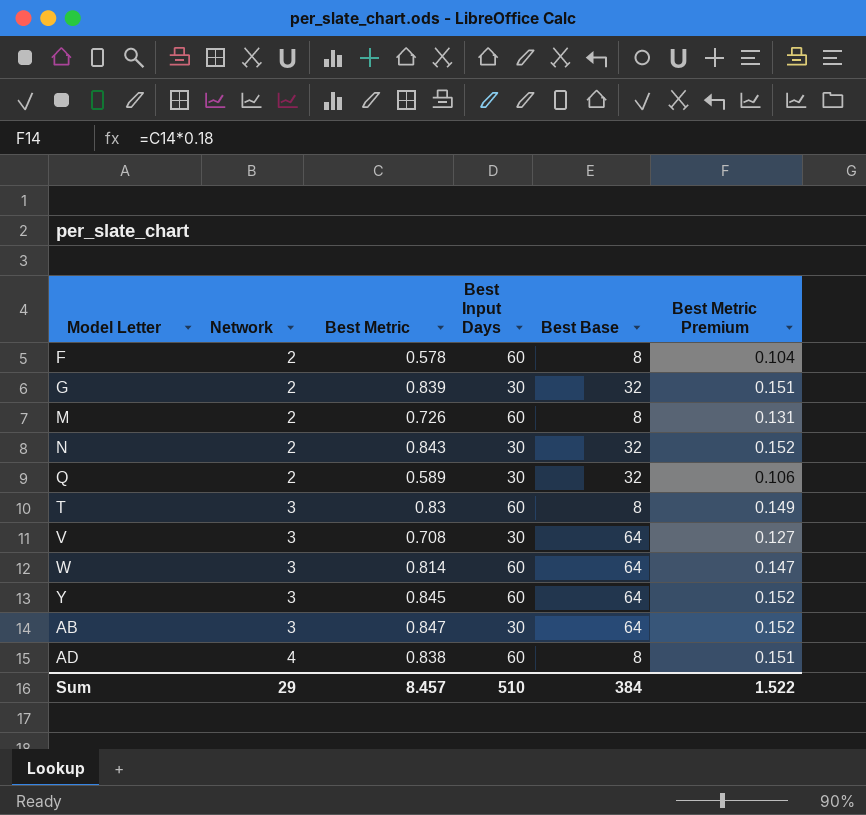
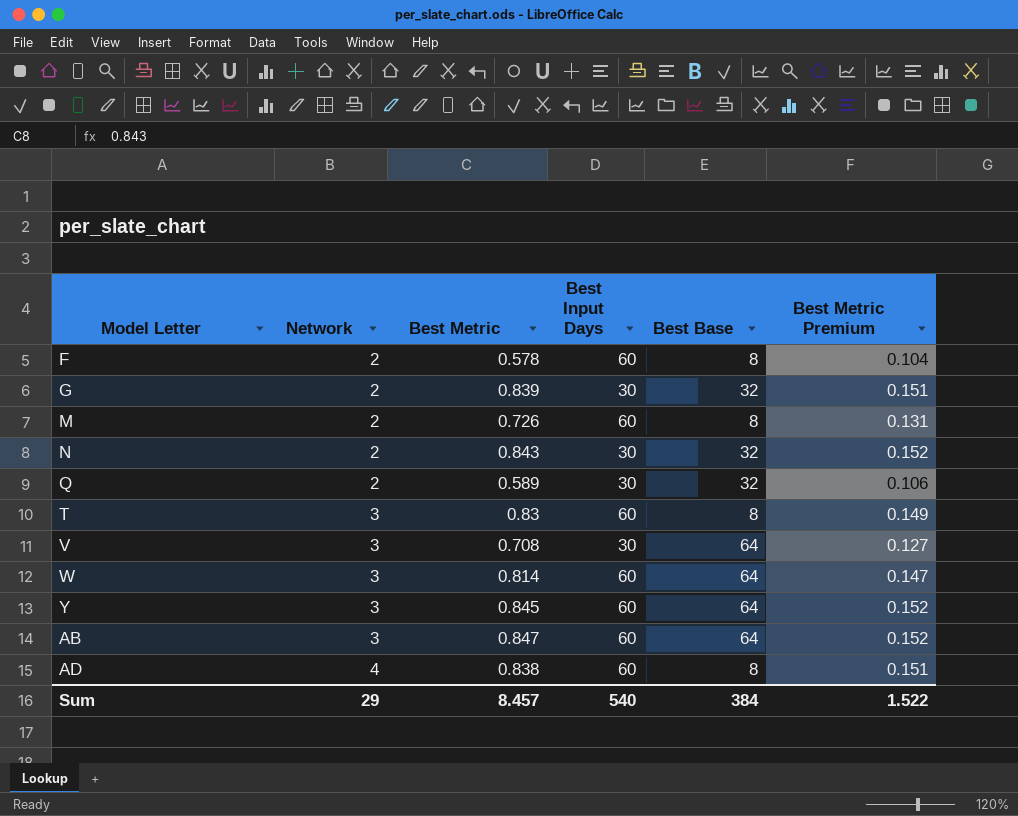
AB | Best Input Days: 30 -> 60
Sum | Best Input Days: 510 -> 540

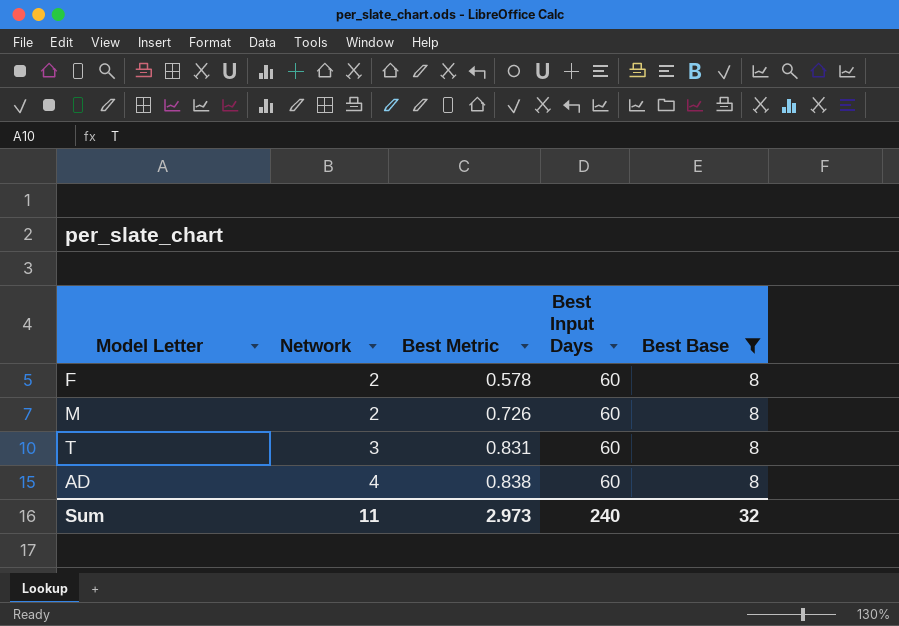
filter: none -> Best Base = 8
column Best Metric Premium | formula: [Best Metric] * 0.18 -> none
T | Best Metric: 0.83 -> 0.831
Sum | Network: 29 -> 11
Sum | Best Metric: 8.457 -> 2.973
Sum | Best Input Days: 540 -> 240
Sum | Best Base: 384 -> 32

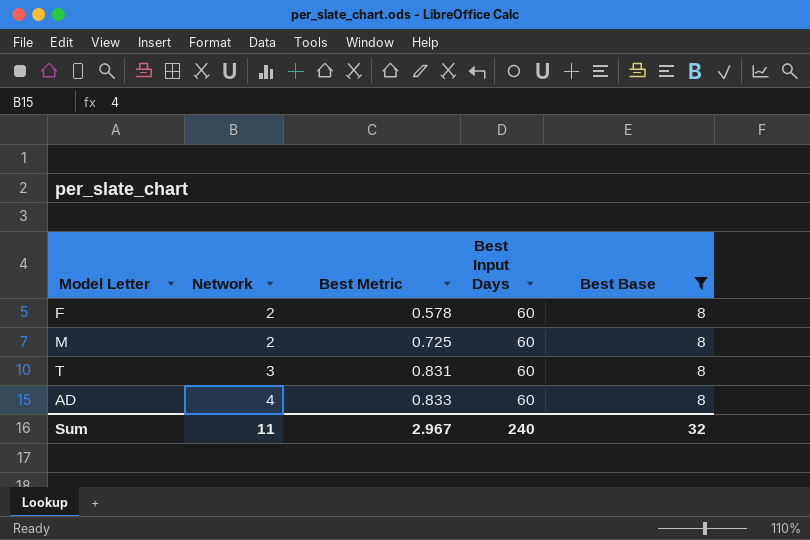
M | Best Metric: 0.726 -> 0.725
AD | Best Metric: 0.838 -> 0.833
Sum | Best Metric: 2.973 -> 2.967

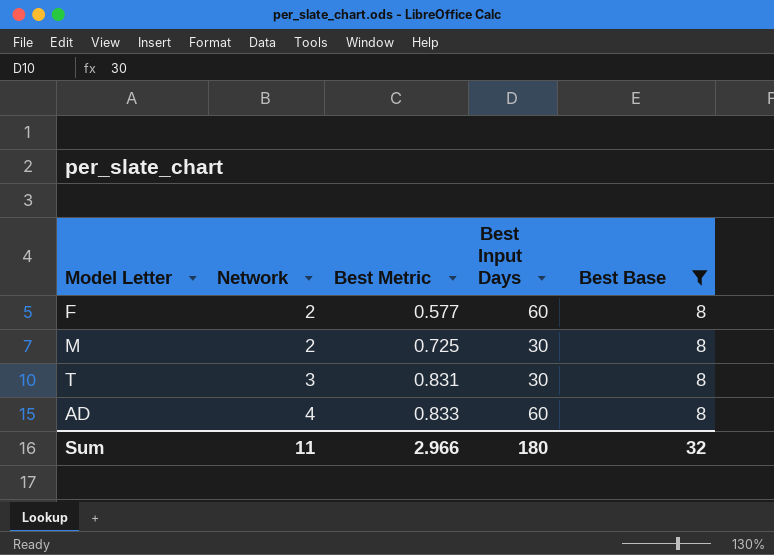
F | Best Metric: 0.578 -> 0.577
M | Best Input Days: 60 -> 30
T | Best Input Days: 60 -> 30
Sum | Best Metric: 2.967 -> 2.966
Sum | Best Input Days: 240 -> 180

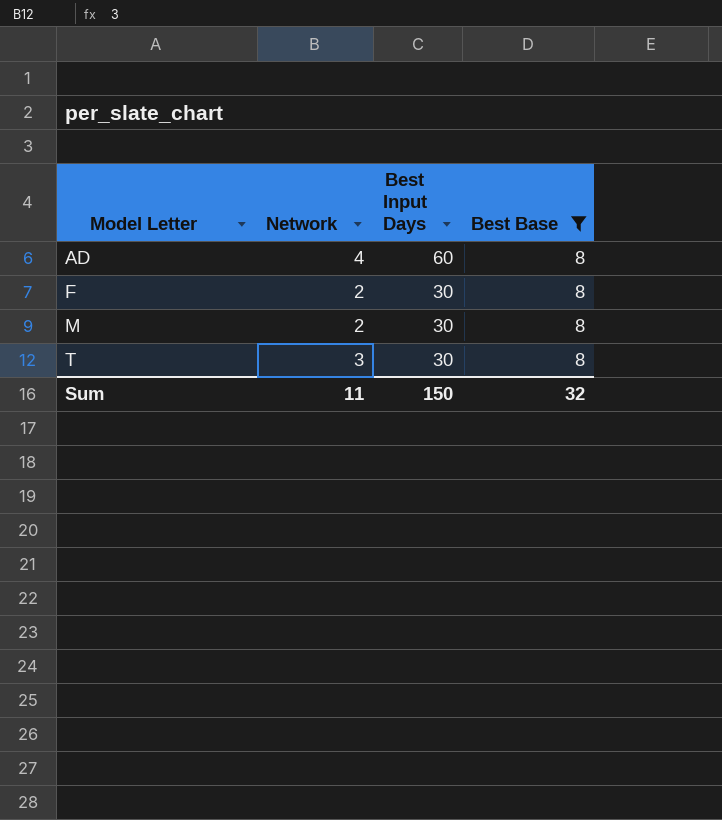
row order: Network ascending -> Model Letter ascending
column Best Metric | position: 3 -> none
F | Best Input Days: 60 -> 30
Sum | Best Input Days: 180 -> 150

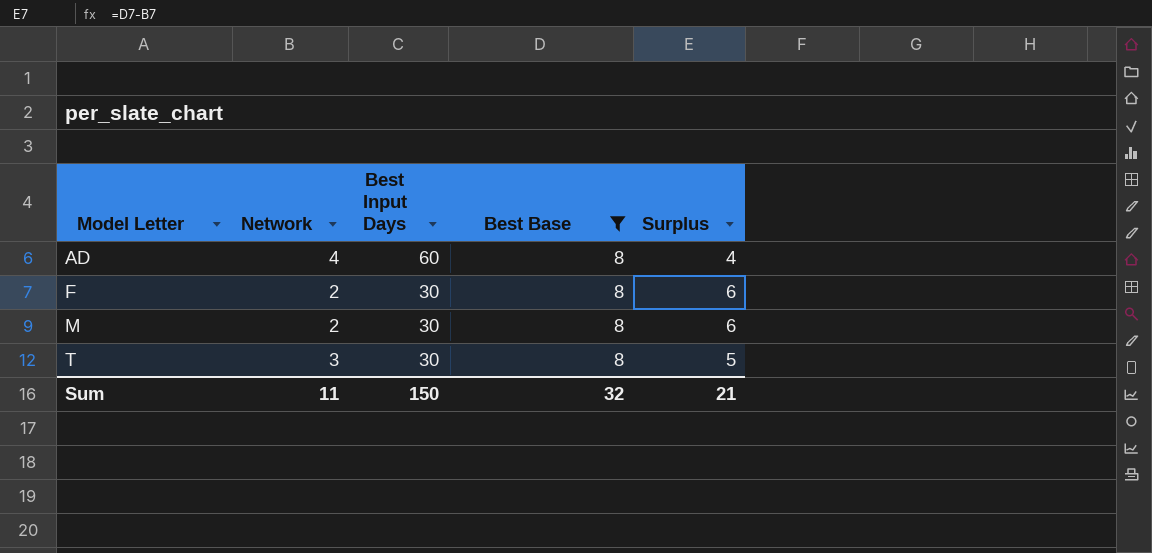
column Surplus | formula: none -> [Best Base] - [Network]

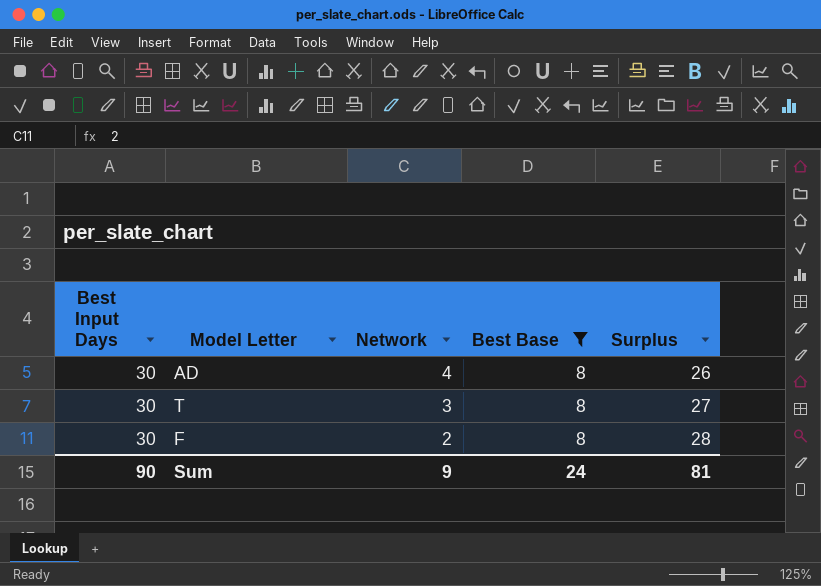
row order: Model Letter ascending -> Network descending
column Best Input Days | position: 3 -> 1
column Surplus | formula: [Best Base] - [Network] -> [Best Input Days] - [Network]
row M: 2 | 30 | 8 | 6 -> none
AD | Best Input Days: 60 -> 30
Sum | Best Input Days: 150 -> 90
Sum | Network: 11 -> 9
Sum | Best Base: 32 -> 24
Sum | Surplus: 21 -> 81

